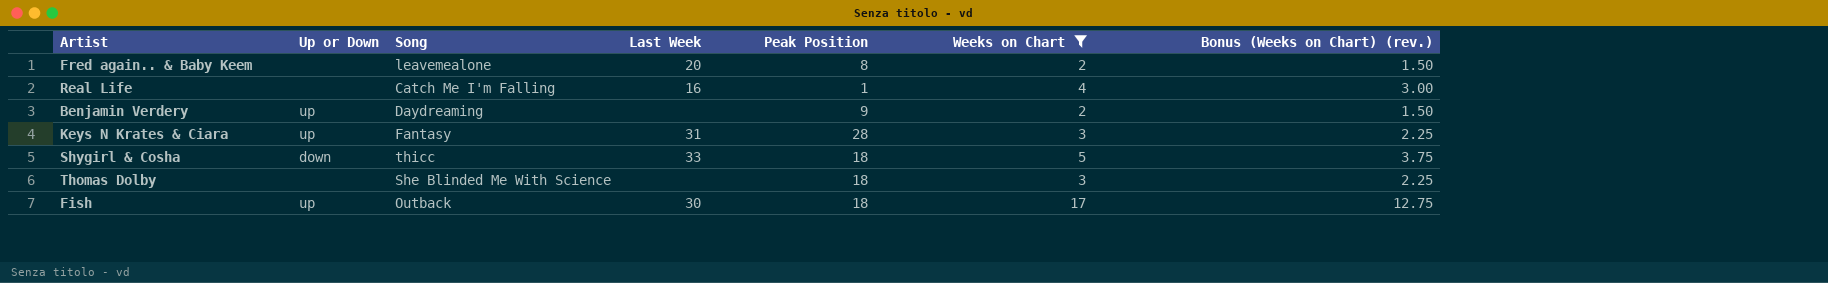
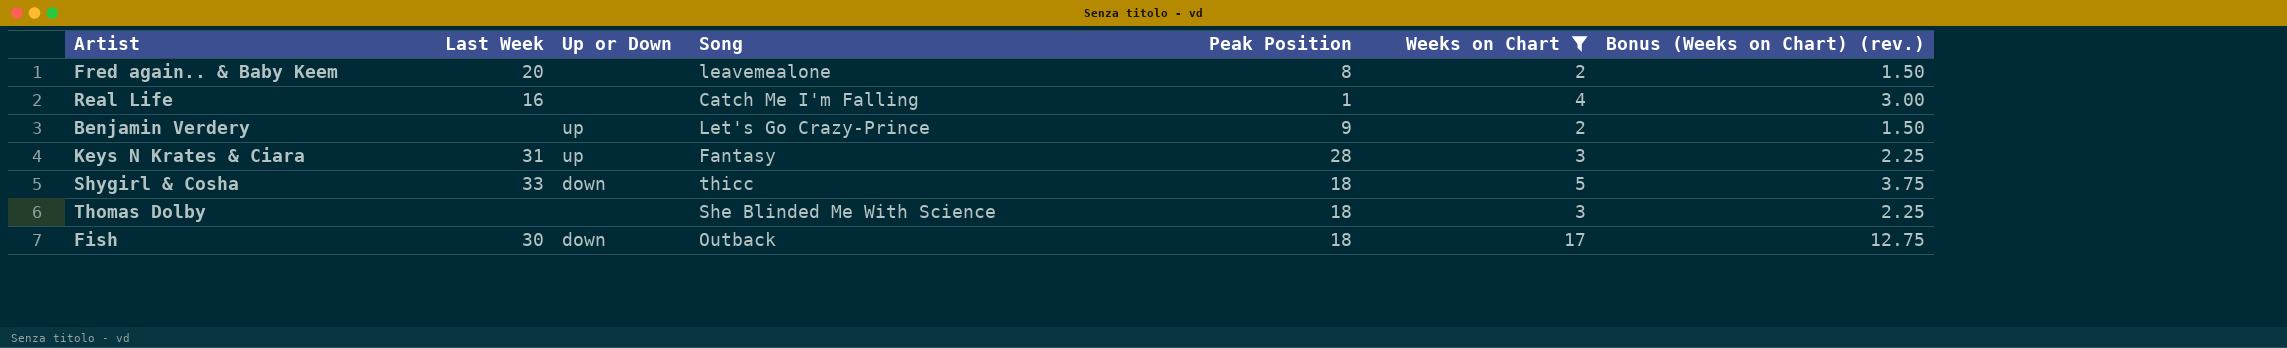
column Last Week | position: 4 -> 2
Benjamin Verdery | Song: Daydreaming -> Let's Go Crazy-Prince
Fish | Up or Down: up -> down

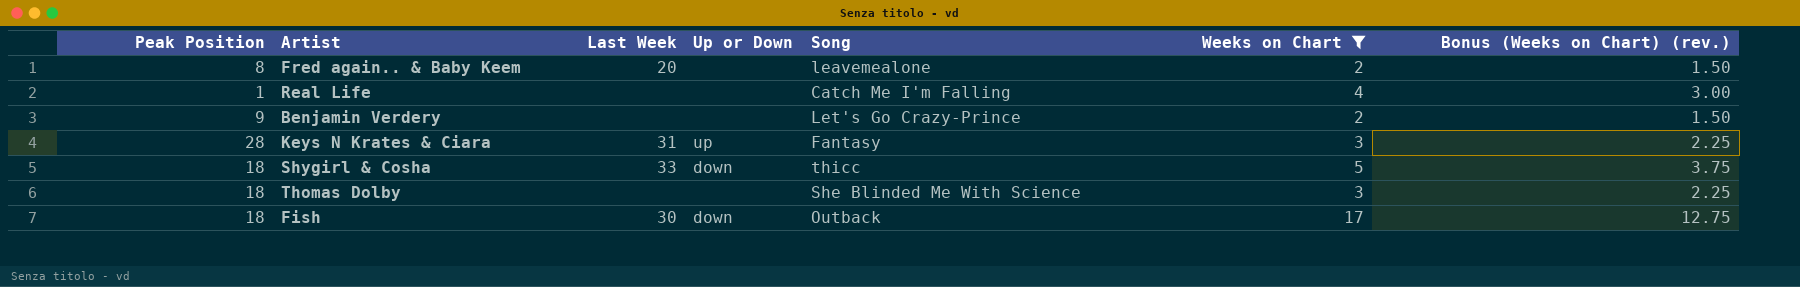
column Peak Position | position: 5 -> 1
Real Life | Last Week: 16 -> none
Benjamin Verdery | Up or Down: up -> none

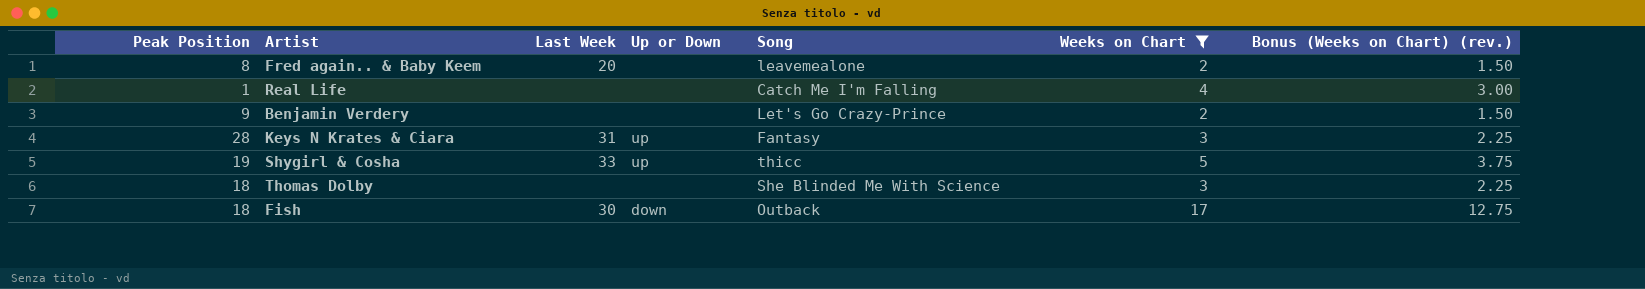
Shygirl & Cosha | Peak Position: 18 -> 19
Shygirl & Cosha | Up or Down: down -> up

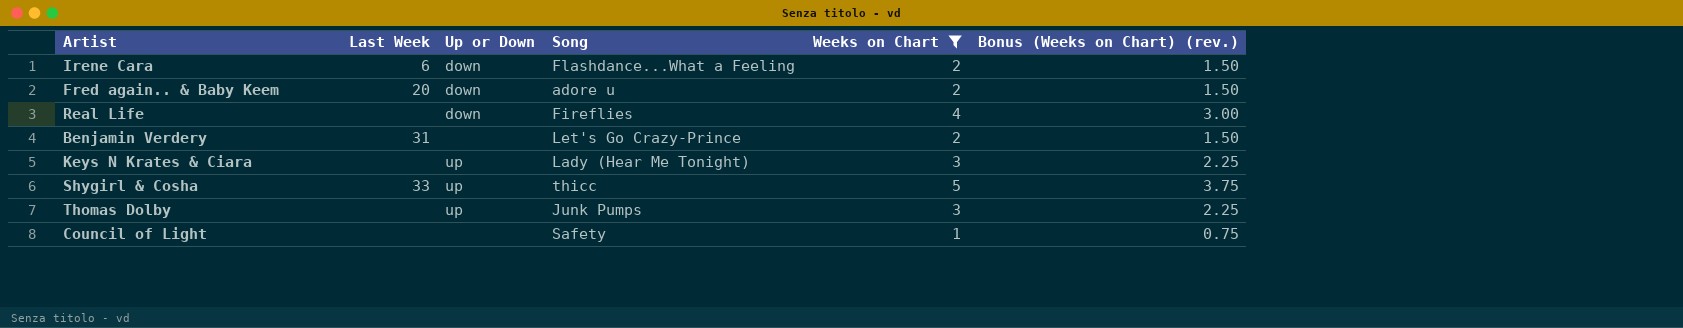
column Peak Position | position: 1 -> none
row Fish: 18 | 30 | down | Outback | 17 | 12.75 -> none
row Irene Cara: none -> 6 | down | Flashdance...What a Feeling | 2 | 1.50
Fred again.. & Baby Keem | Up or Down: none -> down
Fred again.. & Baby Keem | Song: leavemealone -> adore u
Real Life | Up or Down: none -> down
Real Life | Song: Catch Me I'm Falling -> Fireflies
Benjamin Verdery | Last Week: none -> 31
Keys N Krates & Ciara | Last Week: 31 -> none
Keys N Krates & Ciara | Song: Fantasy -> Lady (Hear Me Tonight)
Thomas Dolby | Up or Down: none -> up
Thomas Dolby | Song: She Blinded Me With Science -> Junk Pumps
row Council of Light: none -> none | none | Safety | 1 | 0.75

